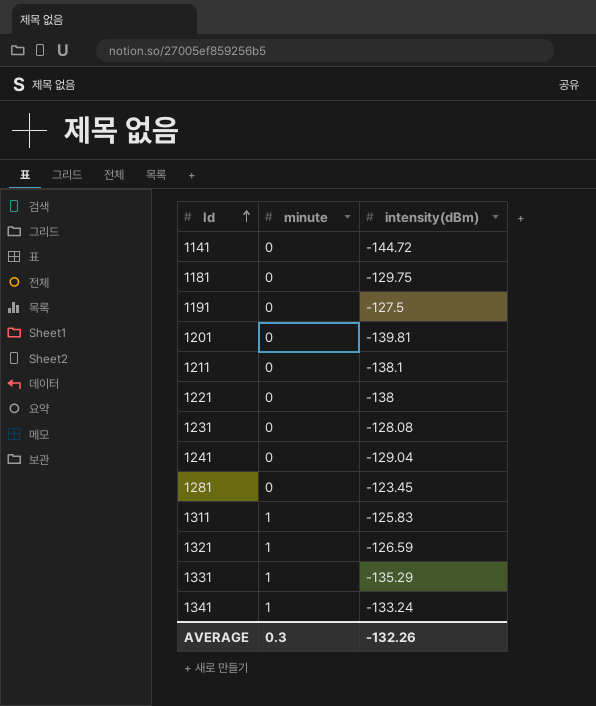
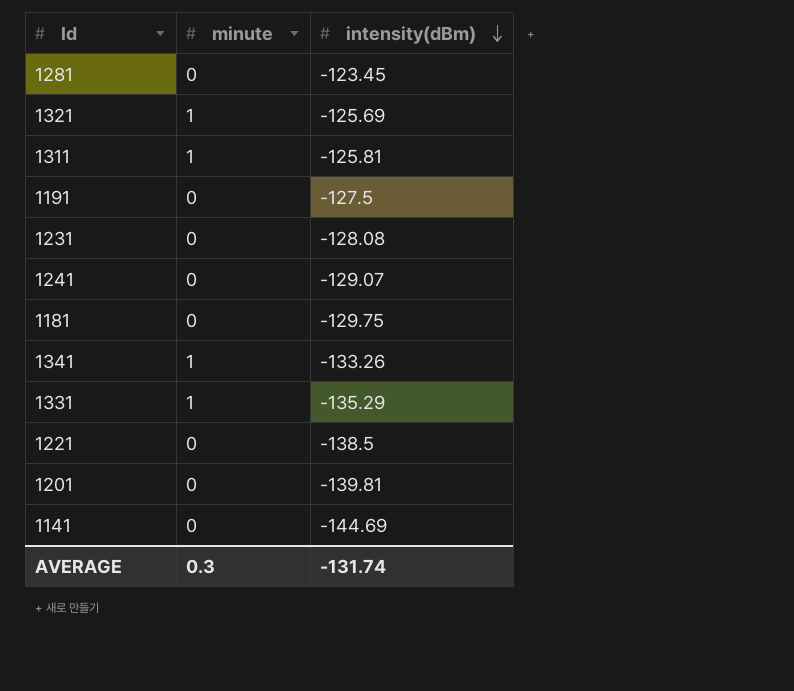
row order: Id ascending -> intensity(dBm) descending
row 1211: 0 | -138.1 -> none
1321 | intensity(dBm): -126.59 -> -125.69
1311 | intensity(dBm): -125.83 -> -125.81
1241 | intensity(dBm): -129.04 -> -129.07
1341 | intensity(dBm): -133.24 -> -133.26
1221 | intensity(dBm): -138 -> -138.5
1141 | intensity(dBm): -144.72 -> -144.69
AVERAGE | intensity(dBm): -132.26 -> -131.74

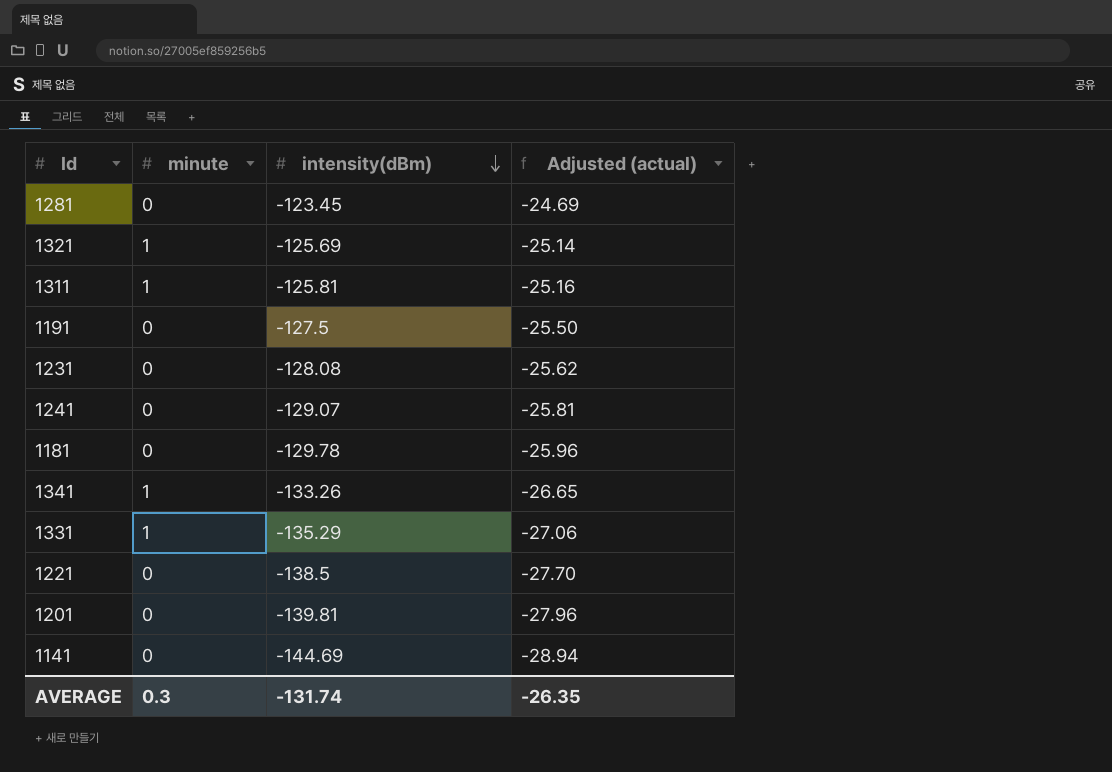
column Adjusted (actual) | formula: none -> [intensity(dBm)] * 0.2
1181 | intensity(dBm): -129.75 -> -129.78

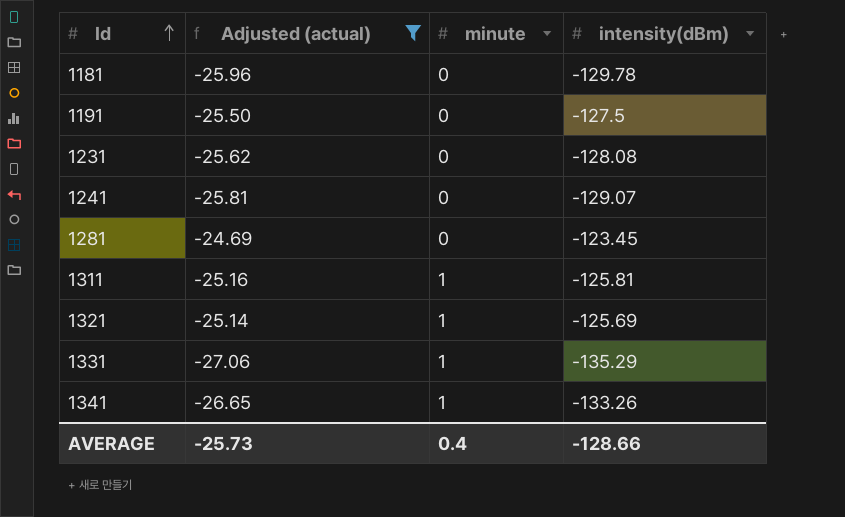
filter: none -> Adjusted (actual) >= -27.06
row order: intensity(dBm) descending -> Id ascending
column Adjusted (actual) | position: 4 -> 2
AVERAGE | Adjusted (actual): -26.35 -> -25.73
AVERAGE | minute: 0.3 -> 0.4
AVERAGE | intensity(dBm): -131.74 -> -128.66

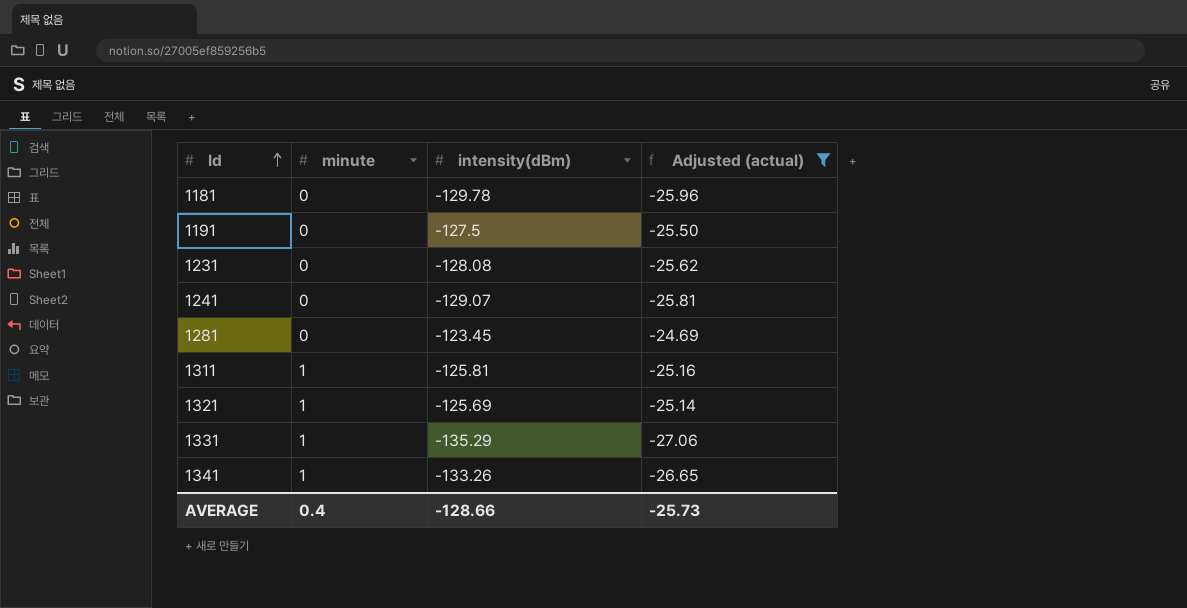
column Adjusted (actual) | position: 2 -> 4

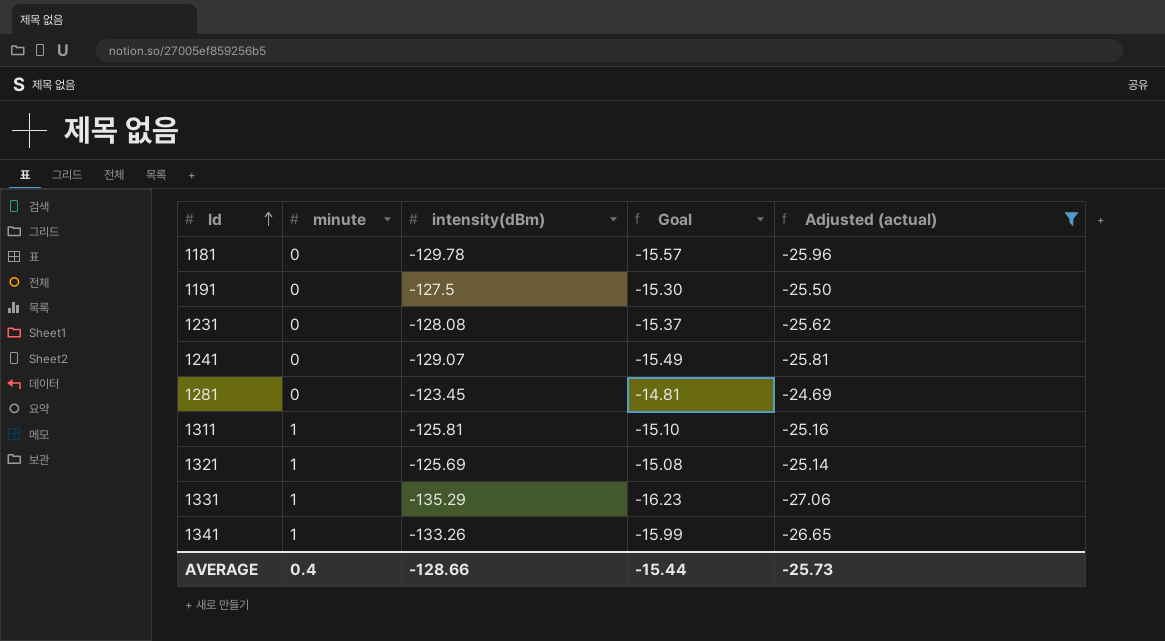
column Goal | formula: none -> [intensity(dBm)] * 0.12

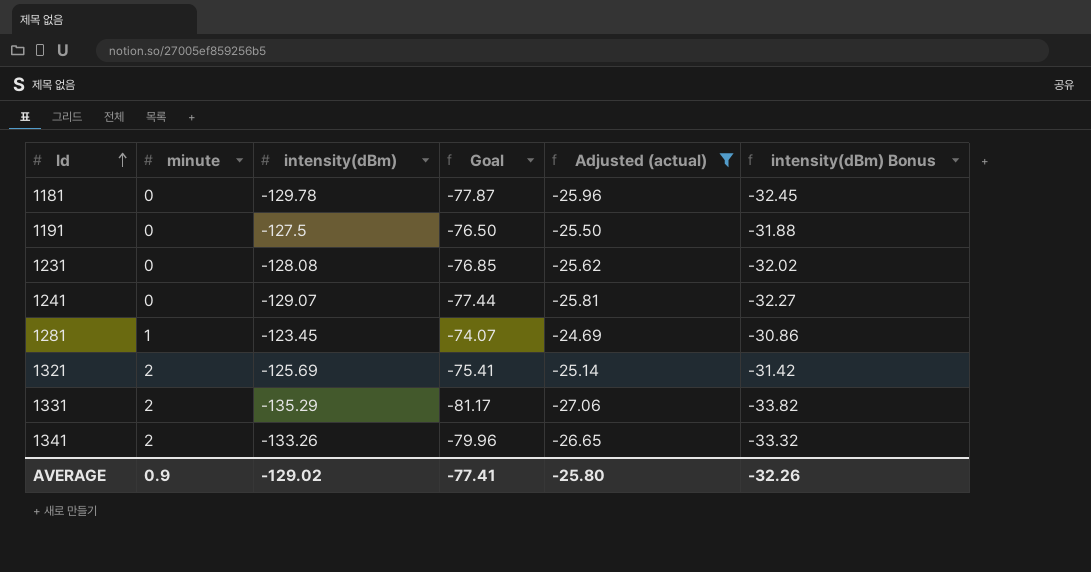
column Goal | formula: [intensity(dBm)] * 0.12 -> [intensity(dBm)] * 0.6
column intensity(dBm) Bonus | formula: none -> [intensity(dBm)] * 0.25
row 1311: 1 | -125.81 | -15.10 | -25.16 -> none
1281 | minute: 0 -> 1
1321 | minute: 1 -> 2
1331 | minute: 1 -> 2
1341 | minute: 1 -> 2
AVERAGE | minute: 0.4 -> 0.9
AVERAGE | intensity(dBm): -128.66 -> -129.02
AVERAGE | Goal: -15.44 -> -77.41
AVERAGE | Adjusted (actual): -25.73 -> -25.80

